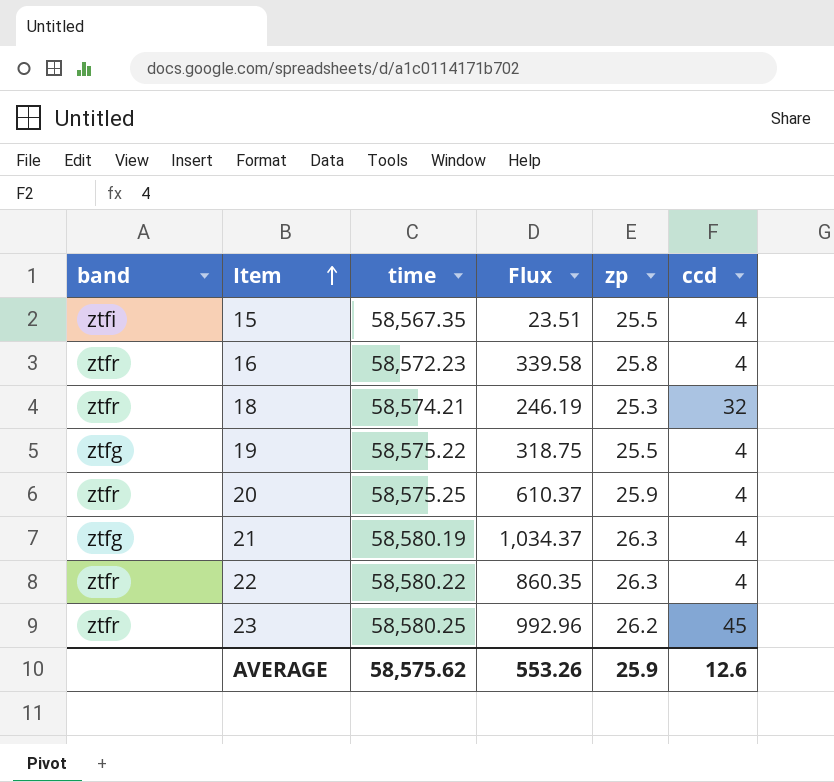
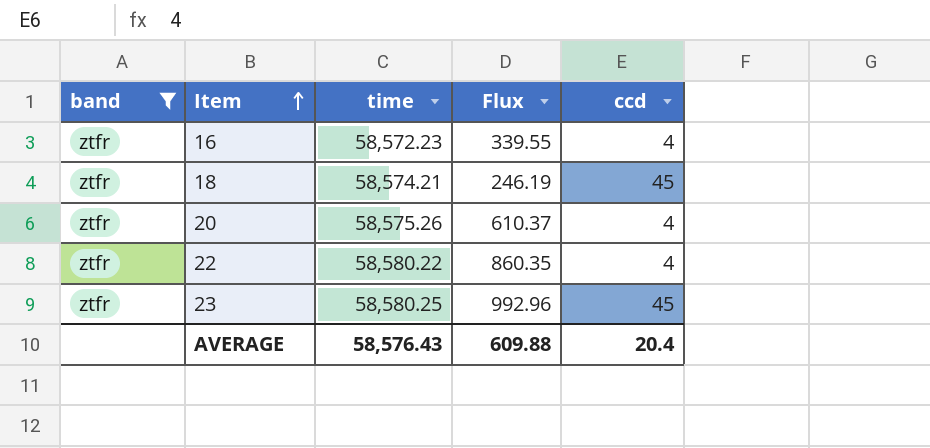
filter: none -> band = ztfr
column zp | position: 5 -> none
16 | Flux: 339.58 -> 339.55
18 | ccd: 32 -> 45
20 | time: 58,575.25 -> 58,575.26
AVERAGE | time: 58,575.62 -> 58,576.43
AVERAGE | Flux: 553.26 -> 609.88
AVERAGE | ccd: 12.6 -> 20.4

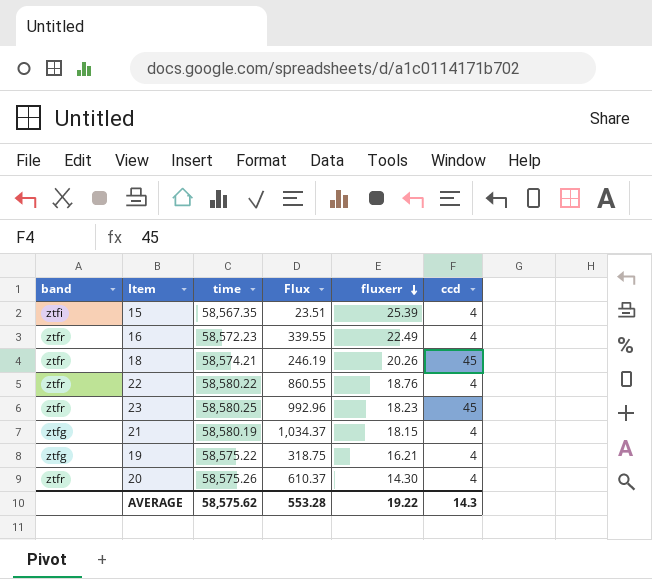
filter: band = ztfr -> none
row order: Item ascending -> fluxerr descending
column fluxerr | position: none -> 5
22 | Flux: 860.35 -> 860.55
AVERAGE | time: 58,576.43 -> 58,575.62
AVERAGE | Flux: 609.88 -> 553.28
AVERAGE | ccd: 20.4 -> 14.3

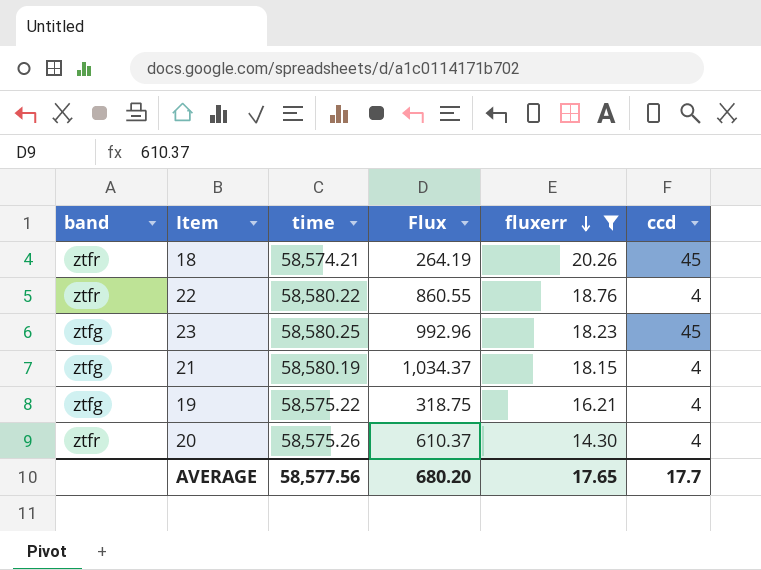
filter: none -> fluxerr <= 20.26
18 | Flux: 246.19 -> 264.19
23 | band: ztfr -> ztfg
AVERAGE | time: 58,575.62 -> 58,577.56
AVERAGE | Flux: 553.28 -> 680.20
AVERAGE | fluxerr: 19.22 -> 17.65
AVERAGE | ccd: 14.3 -> 17.7

